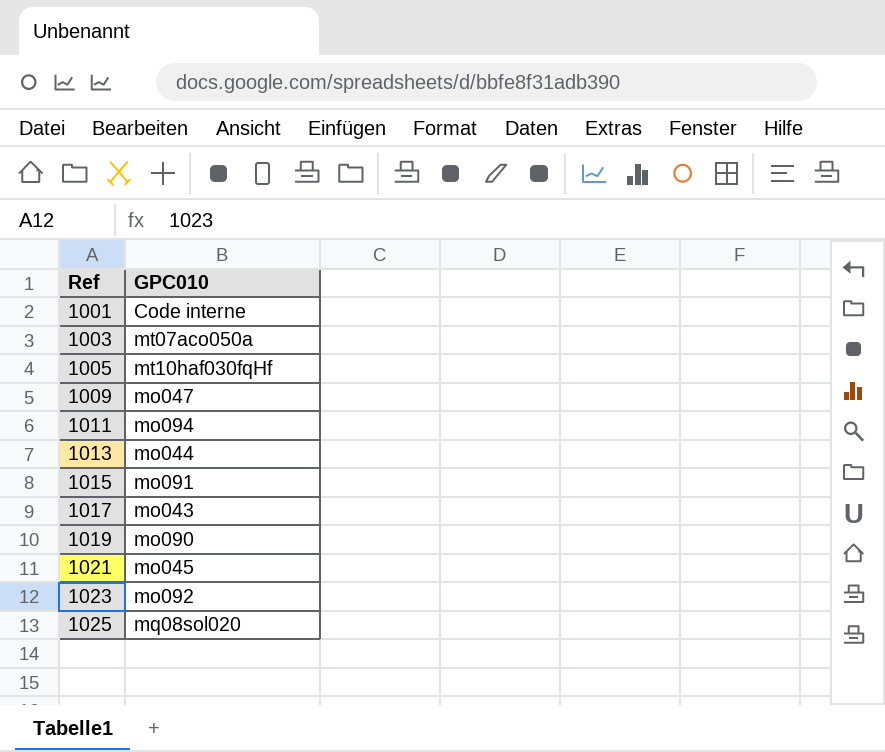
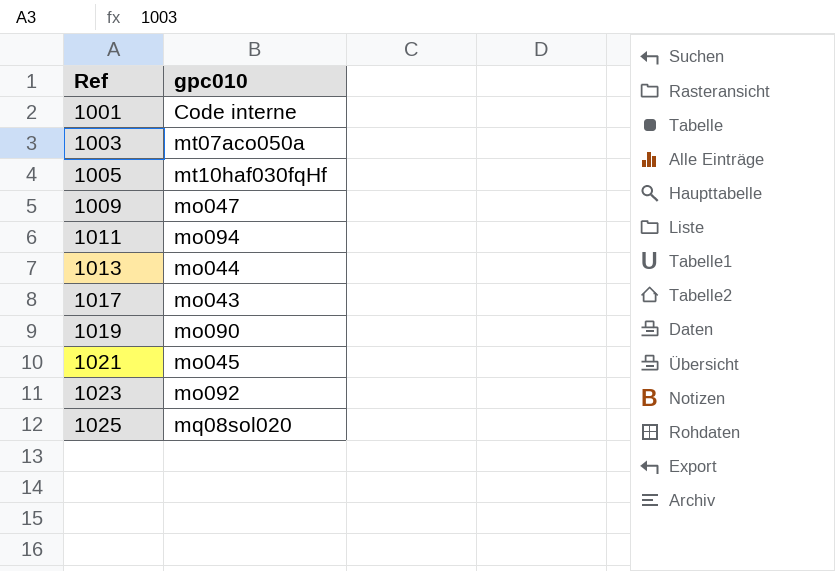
column name: GPC010 -> gpc010
row 1015: mo091 -> none

